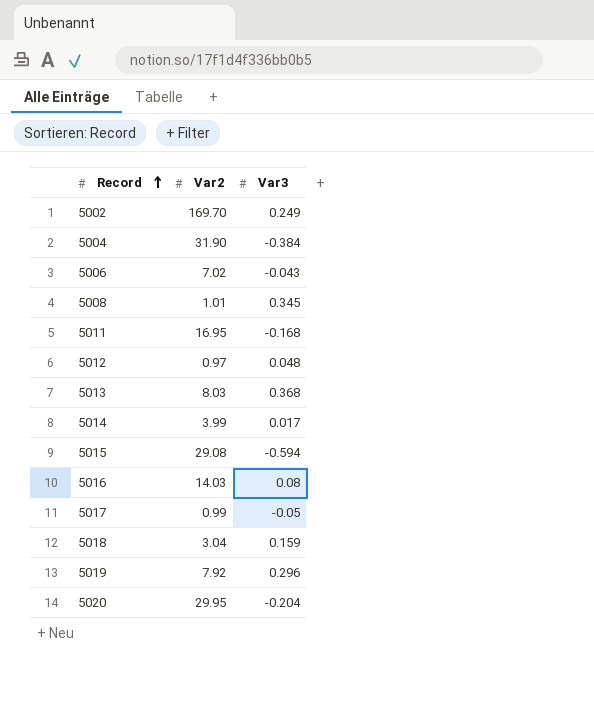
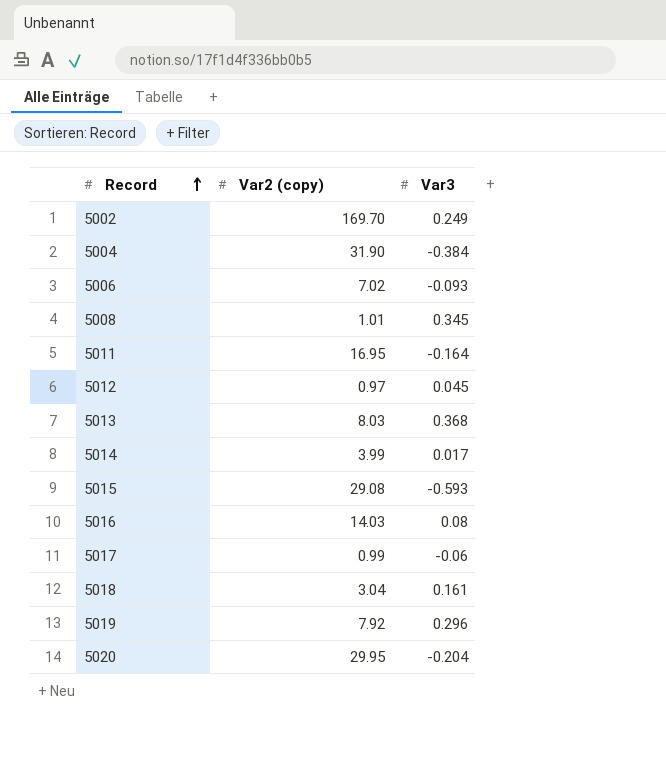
column name: Var2 -> Var2 (copy)
5006 | Var3: -0.043 -> -0.093
5011 | Var3: -0.168 -> -0.164
5012 | Var3: 0.048 -> 0.045
5015 | Var3: -0.594 -> -0.593
5017 | Var3: -0.05 -> -0.06
5018 | Var3: 0.159 -> 0.161

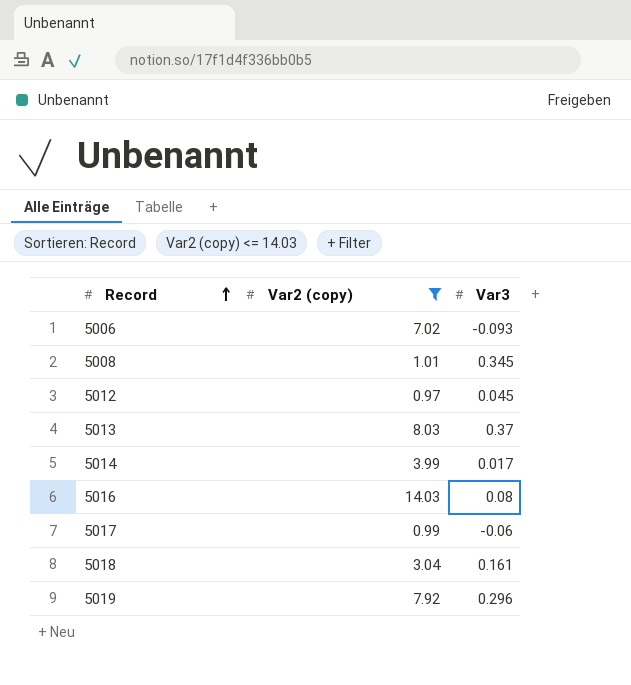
filter: none -> Var2 (copy) <= 14.03
5013 | Var3: 0.368 -> 0.37

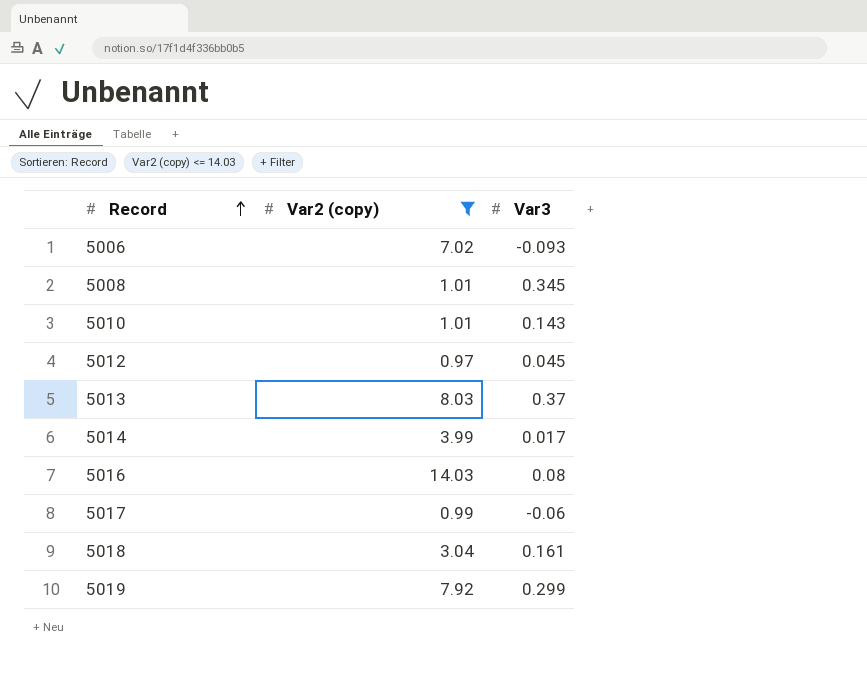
row 5010: none -> 1.01 | 0.143
5019 | Var3: 0.296 -> 0.299

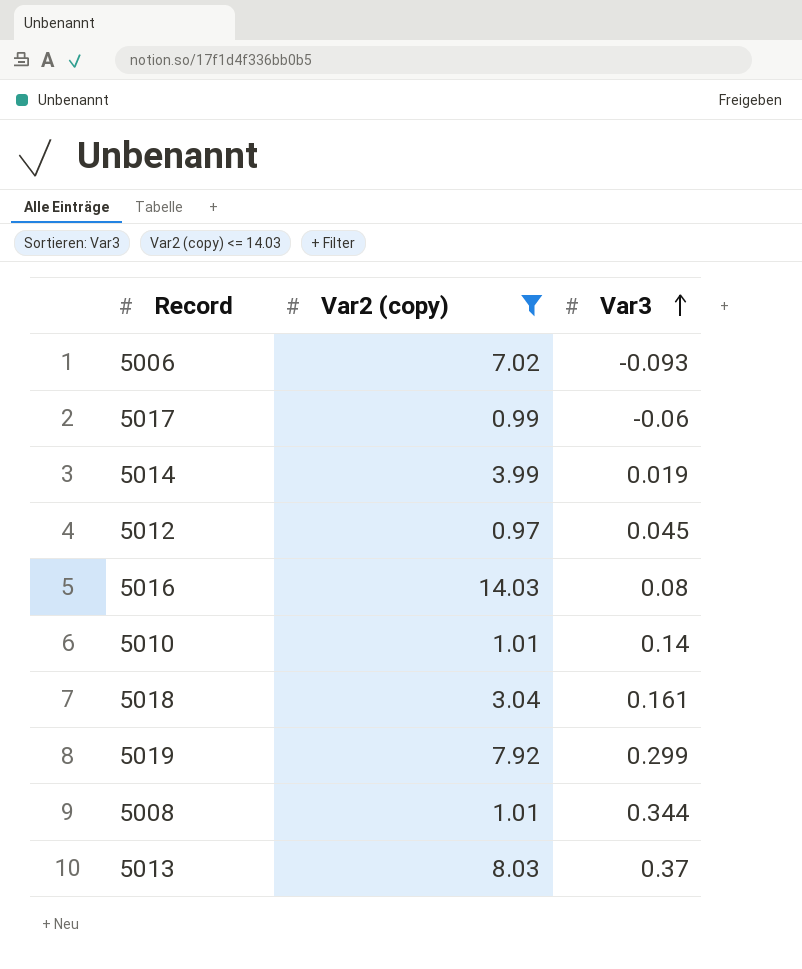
row order: Record ascending -> Var3 ascending
5014 | Var3: 0.017 -> 0.019
5010 | Var3: 0.143 -> 0.14
5008 | Var3: 0.345 -> 0.344

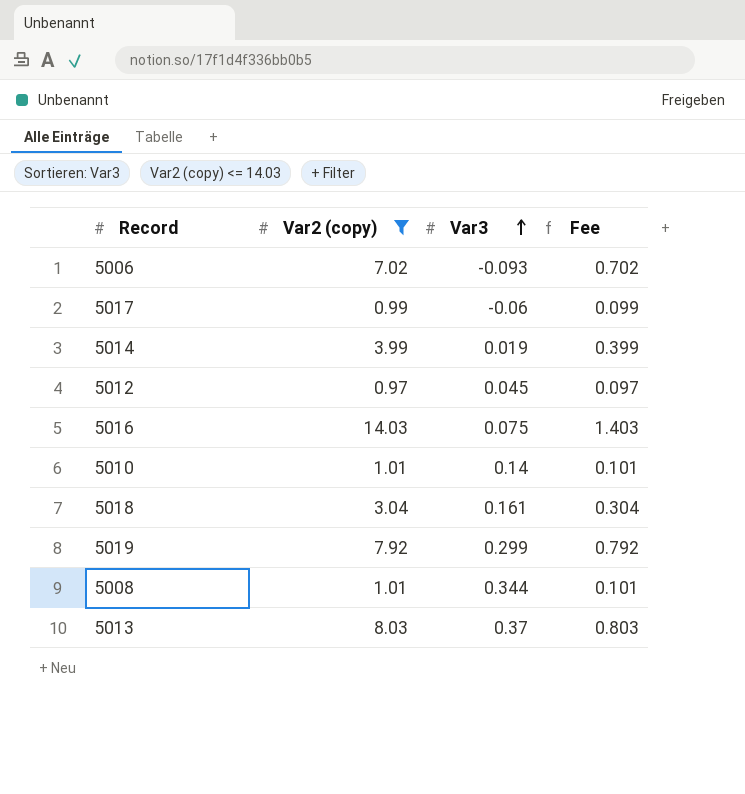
column Fee | formula: none -> [Var2 (copy)] * 0.1
5016 | Var3: 0.08 -> 0.075

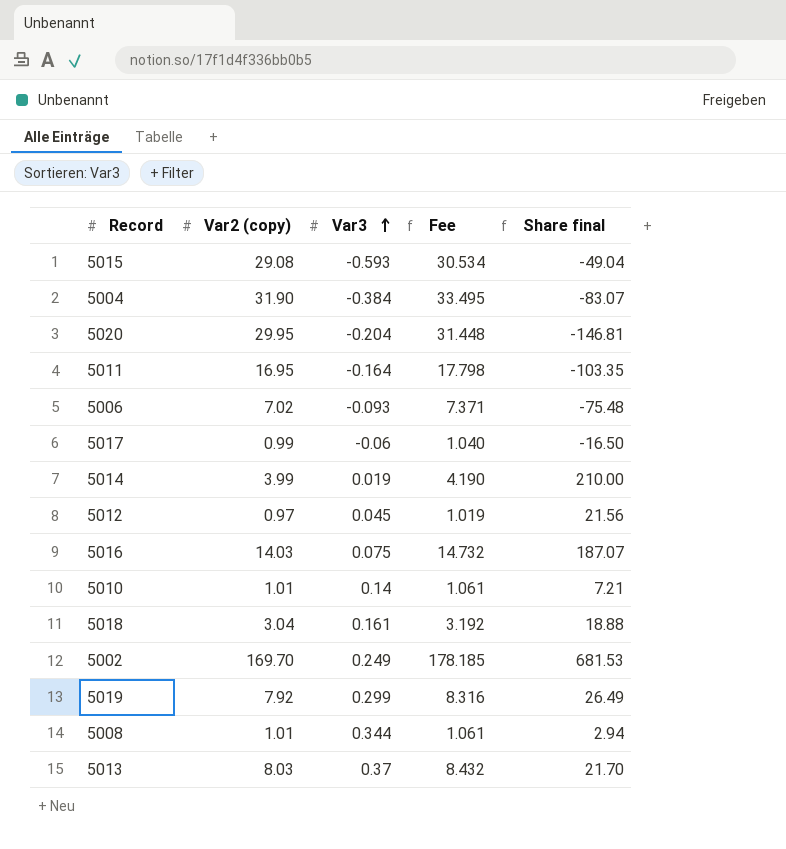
filter: Var2 (copy) <= 14.03 -> none
column Fee | formula: [Var2 (copy)] * 0.1 -> [Var2 (copy)] * 1.05
column Share final | formula: none -> [Var2 (copy)] / [Var3]

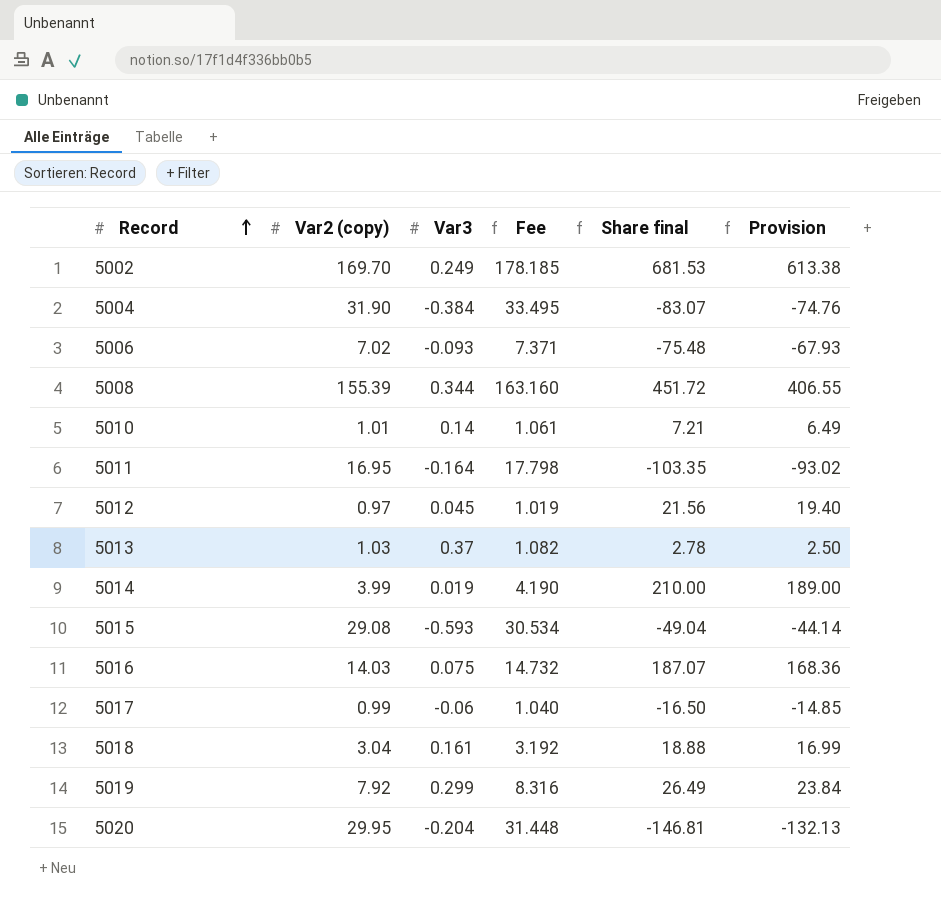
row order: Var3 ascending -> Record ascending
column Provision | formula: none -> [Share final] * 0.9
5008 | Var2 (copy): 1.01 -> 155.39
5008 | Fee: 1.061 -> 163.160
5008 | Share final: 2.94 -> 451.72
5013 | Var2 (copy): 8.03 -> 1.03
5013 | Fee: 8.432 -> 1.082
5013 | Share final: 21.70 -> 2.78

